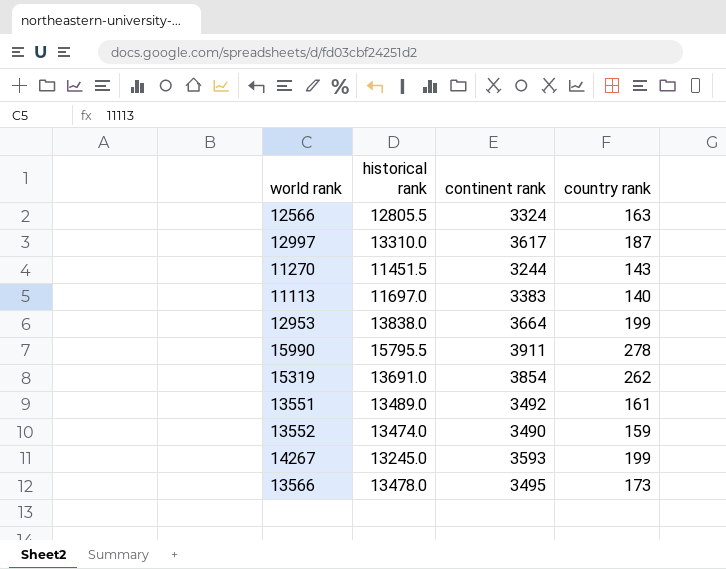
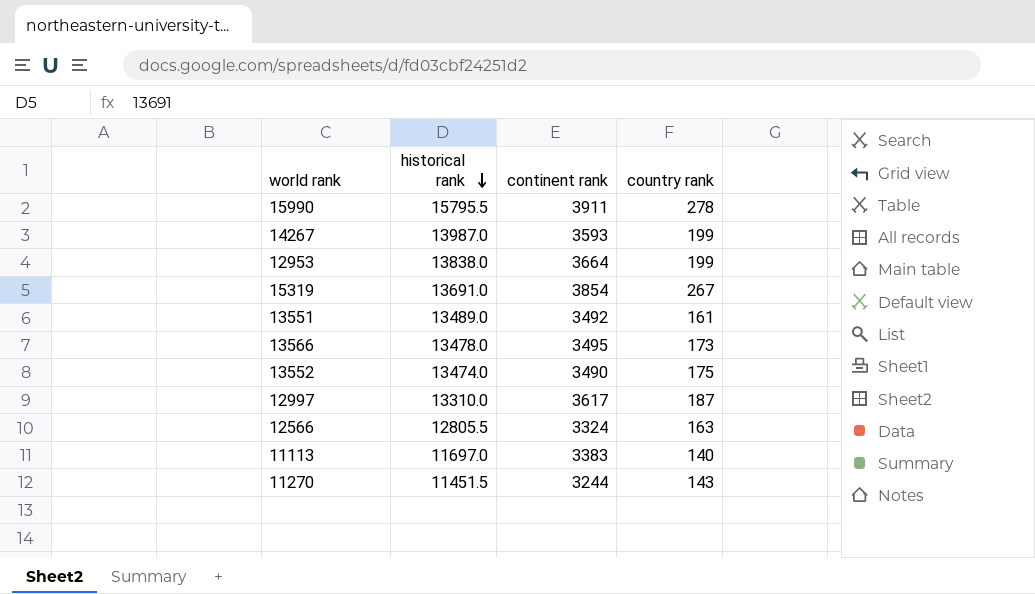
row order: none -> historical rank descending
14267 | historical rank: 13245.0 -> 13987.0
15319 | country rank: 262 -> 267
13552 | country rank: 159 -> 175

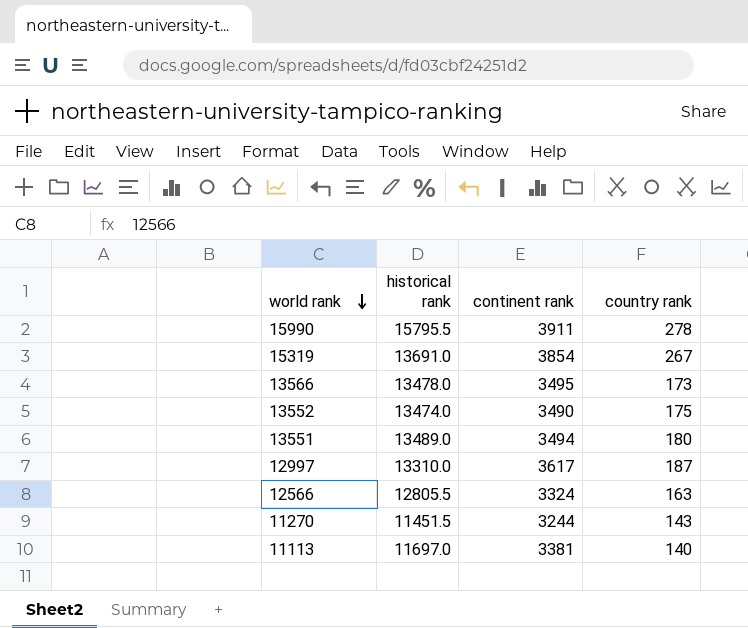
row order: historical rank descending -> world rank descending
row 14267: 13987.0 | 3593 | 199 -> none
row 12953: 13838.0 | 3664 | 199 -> none
13551 | continent rank: 3492 -> 3494
13551 | country rank: 161 -> 180
11113 | continent rank: 3383 -> 3381

